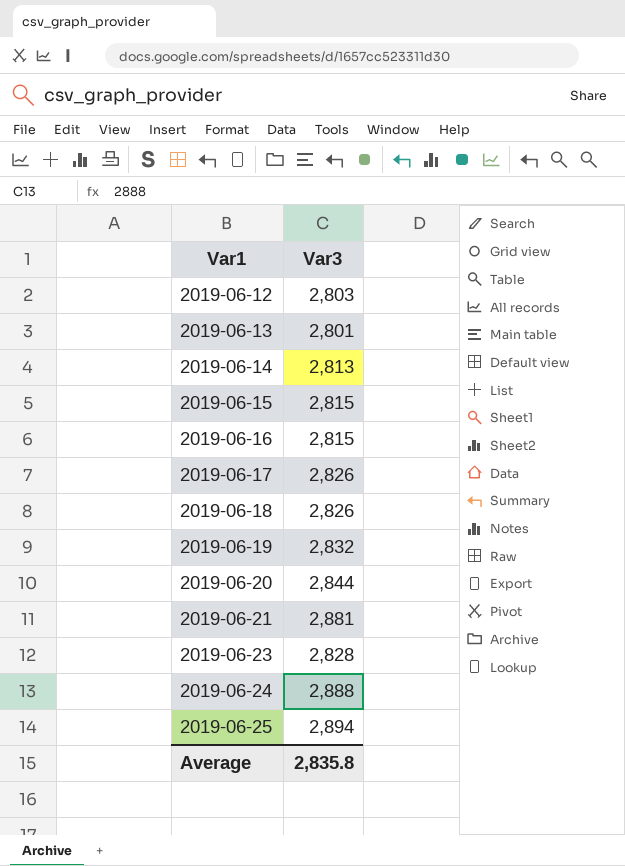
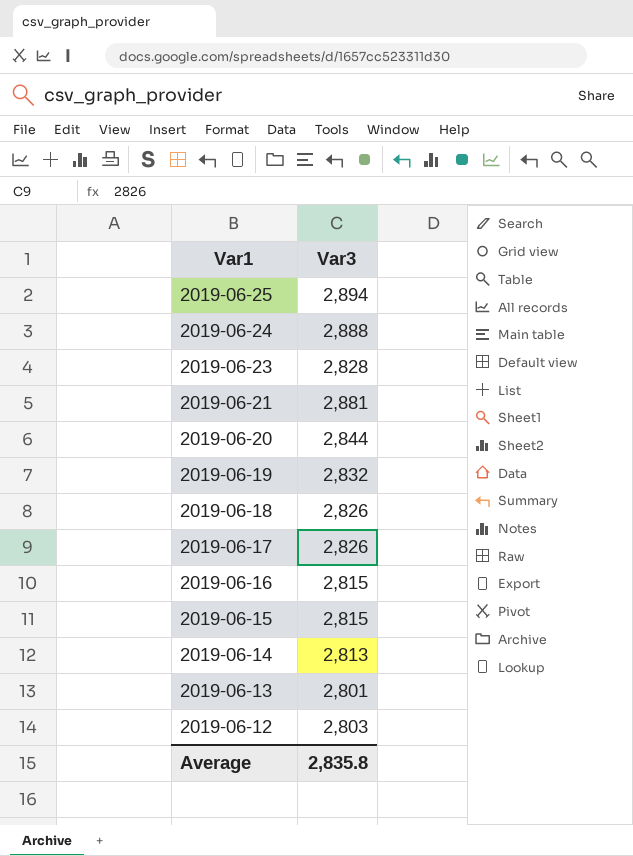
row order: Var1 ascending -> Var1 descending

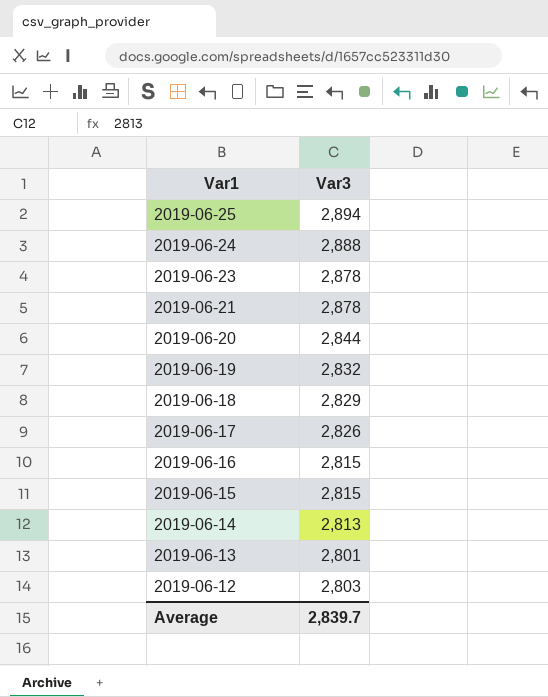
2019-06-23 | Var3: 2,828 -> 2,878
2019-06-21 | Var3: 2,881 -> 2,878
2019-06-18 | Var3: 2,826 -> 2,829
Average | Var3: 2,835.8 -> 2,839.7

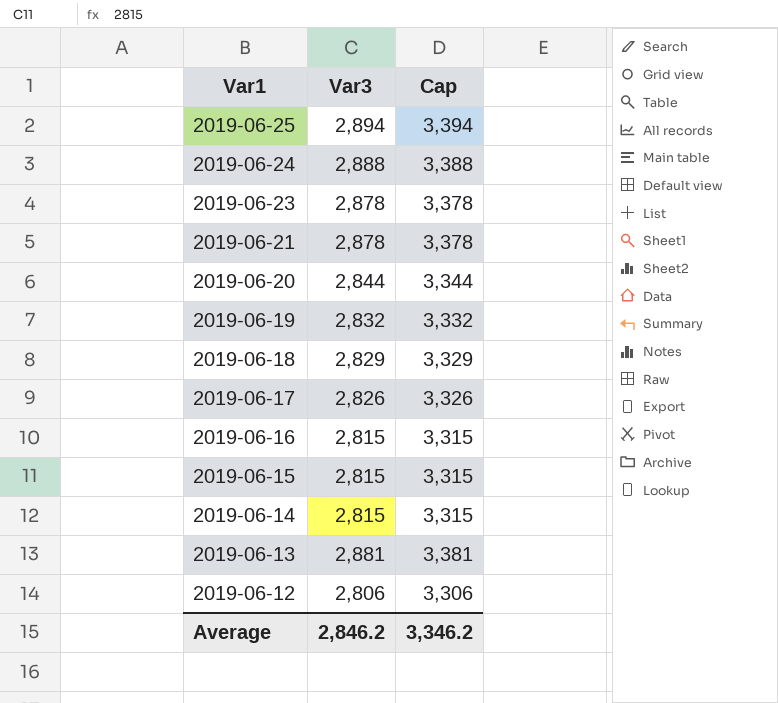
column Cap | formula: none -> [Var3] + 500
2019-06-14 | Var3: 2,813 -> 2,815
2019-06-13 | Var3: 2,801 -> 2,881
2019-06-12 | Var3: 2,803 -> 2,806
Average | Var3: 2,839.7 -> 2,846.2

